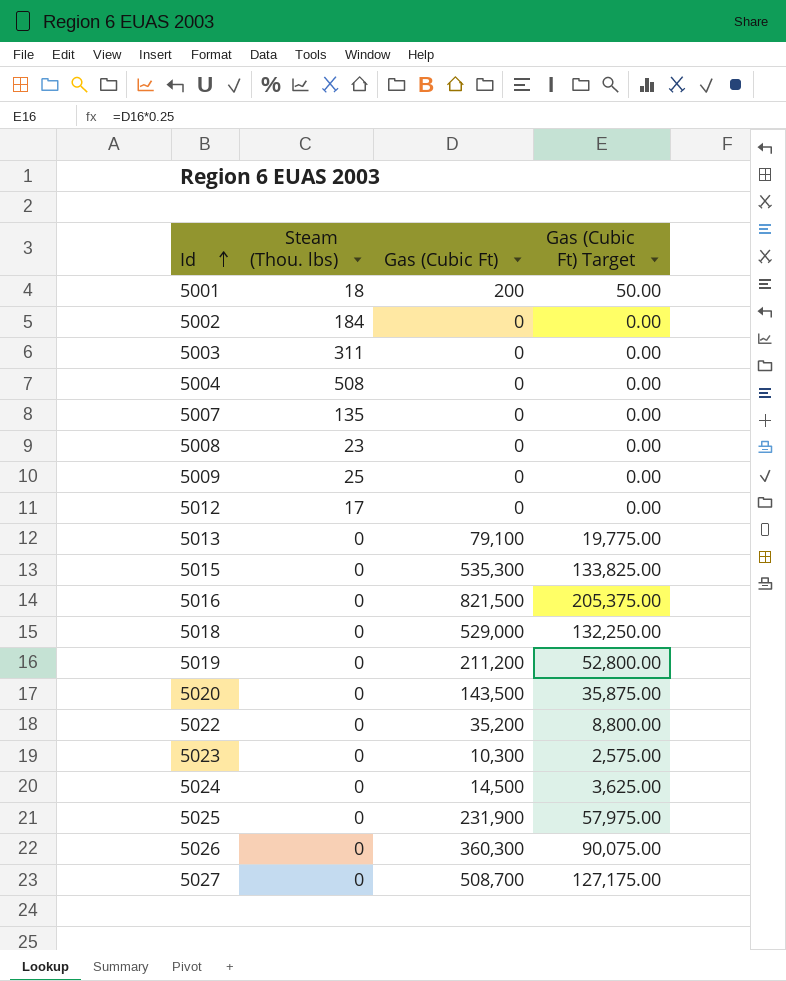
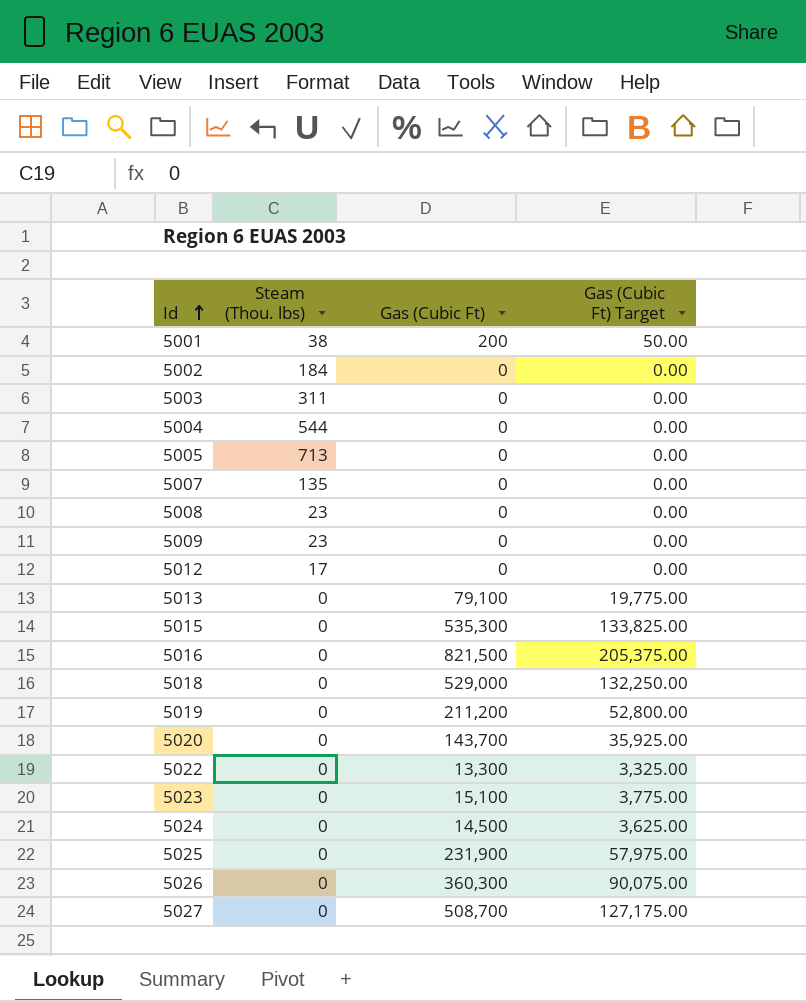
5001 | Steam (Thou. lbs): 18 -> 38
5004 | Steam (Thou. lbs): 508 -> 544
row 5005: none -> 713 | 0 | 0.00
5009 | Steam (Thou. lbs): 25 -> 23
5020 | Gas (Cubic Ft): 143,500 -> 143,700
5020 | Gas (Cubic Ft) Target: 35,875.00 -> 35,925.00
5022 | Gas (Cubic Ft): 35,200 -> 13,300
5022 | Gas (Cubic Ft) Target: 8,800.00 -> 3,325.00
5023 | Gas (Cubic Ft): 10,300 -> 15,100
5023 | Gas (Cubic Ft) Target: 2,575.00 -> 3,775.00

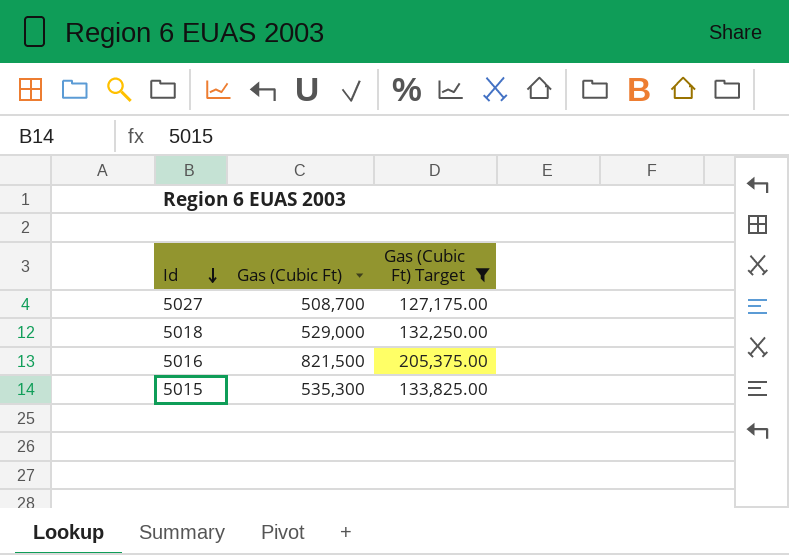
filter: none -> Gas (Cubic Ft) Target >= 127,175.00
row order: Id ascending -> Id descending
column Steam (Thou. lbs) | position: 2 -> none

